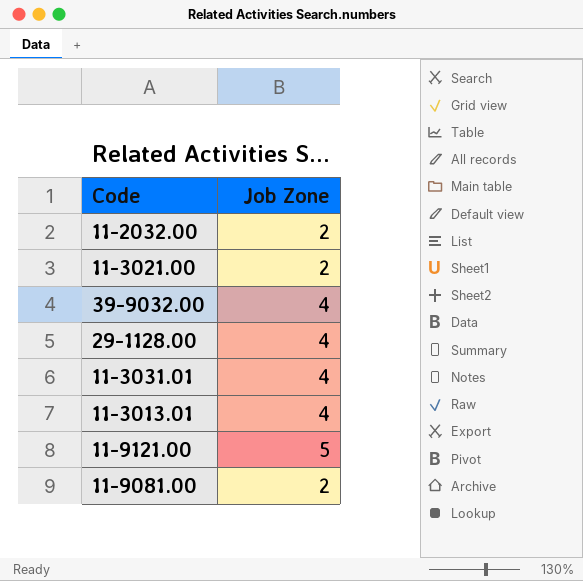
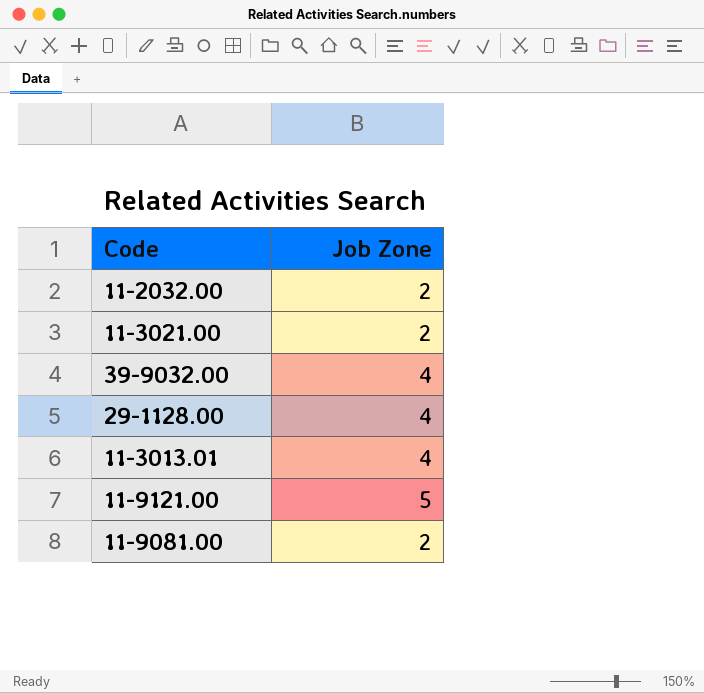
row 11-3031.01: 4 -> none

